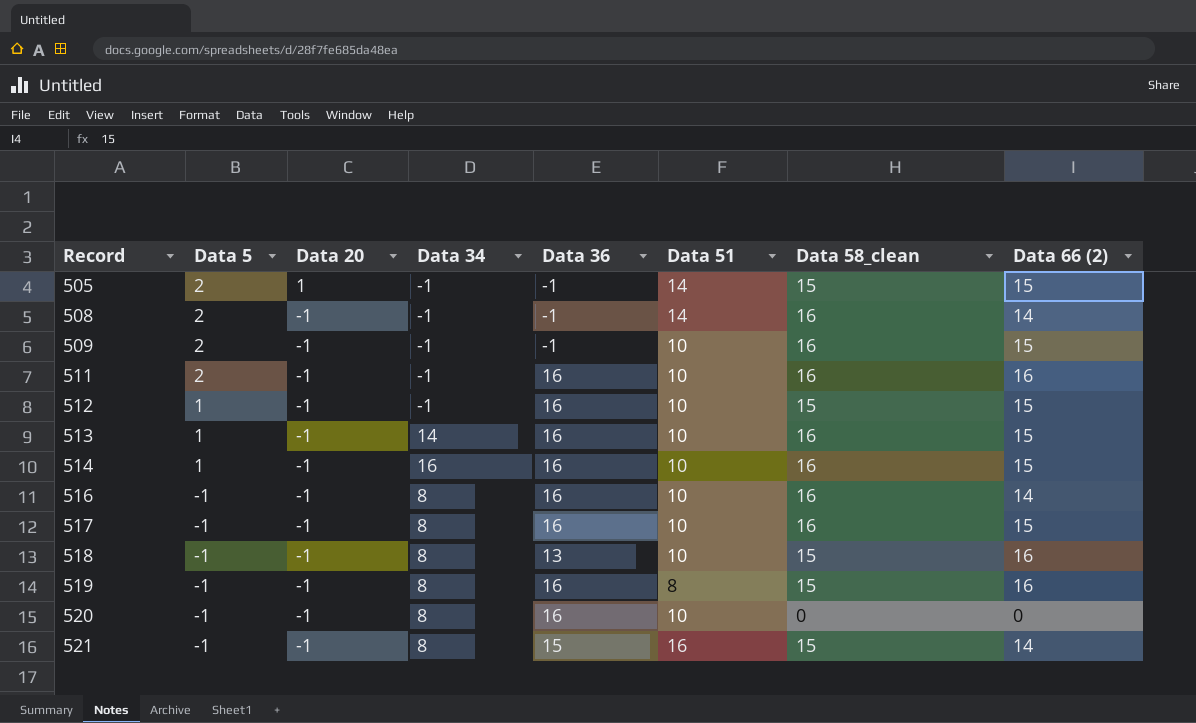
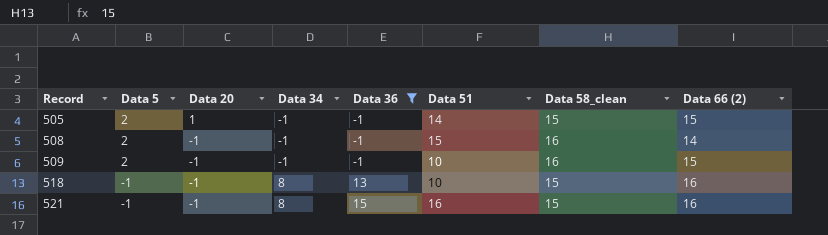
filter: none -> Data 36 != 16
508 | Data 51: 14 -> 15
521 | Data 66 (2): 14 -> 16

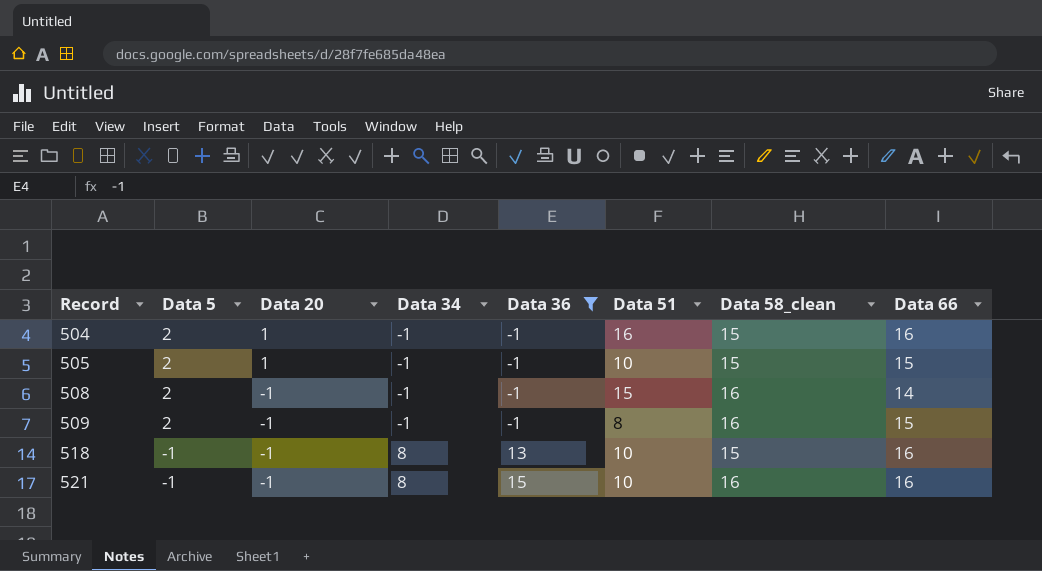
column name: Data 66 (2) -> Data 66
row 504: none -> 2 | 1 | -1 | -1 | 16 | 15 | 16
505 | Data 51: 14 -> 10
509 | Data 51: 10 -> 8
521 | Data 51: 16 -> 10
521 | Data 58_clean: 15 -> 16

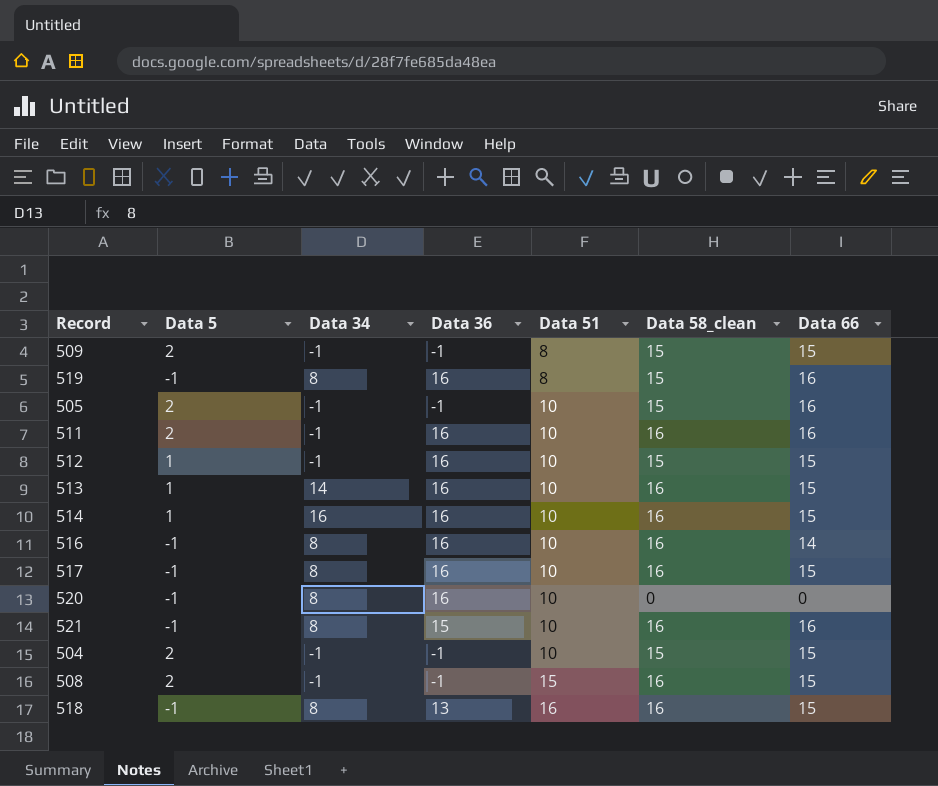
filter: Data 36 != 16 -> none
row order: Record ascending -> Data 51 ascending
column Data 20 | position: 3 -> none
509 | Data 58_clean: 16 -> 15
505 | Data 66: 15 -> 16
504 | Data 51: 16 -> 10
504 | Data 66: 16 -> 15
508 | Data 66: 14 -> 15
518 | Data 51: 10 -> 16
518 | Data 58_clean: 15 -> 16
518 | Data 66: 16 -> 15

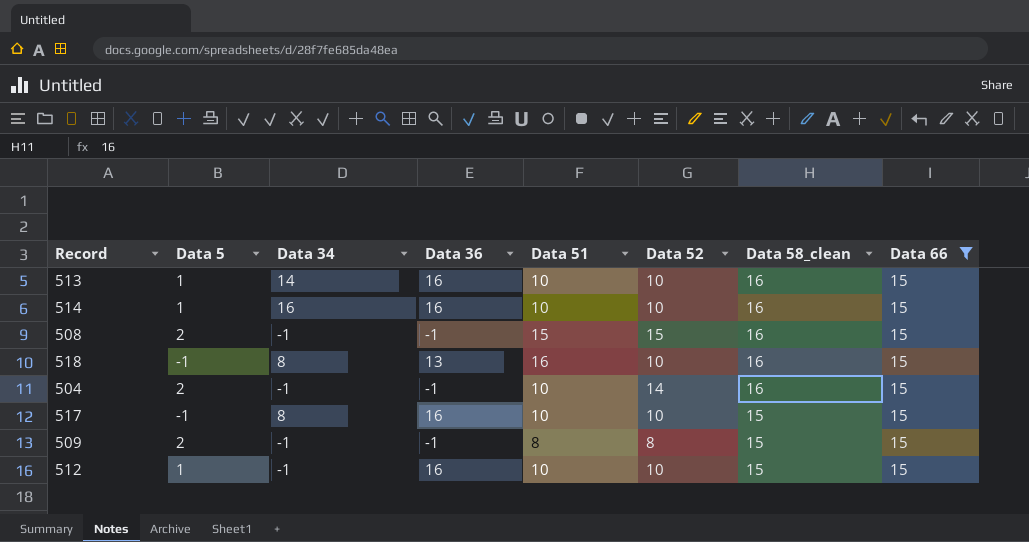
filter: none -> Data 66 = 15
row order: Data 51 ascending -> Data 58_clean descending
column Data 52 | position: none -> 6
504 | Data 58_clean: 15 -> 16
517 | Data 58_clean: 16 -> 15

